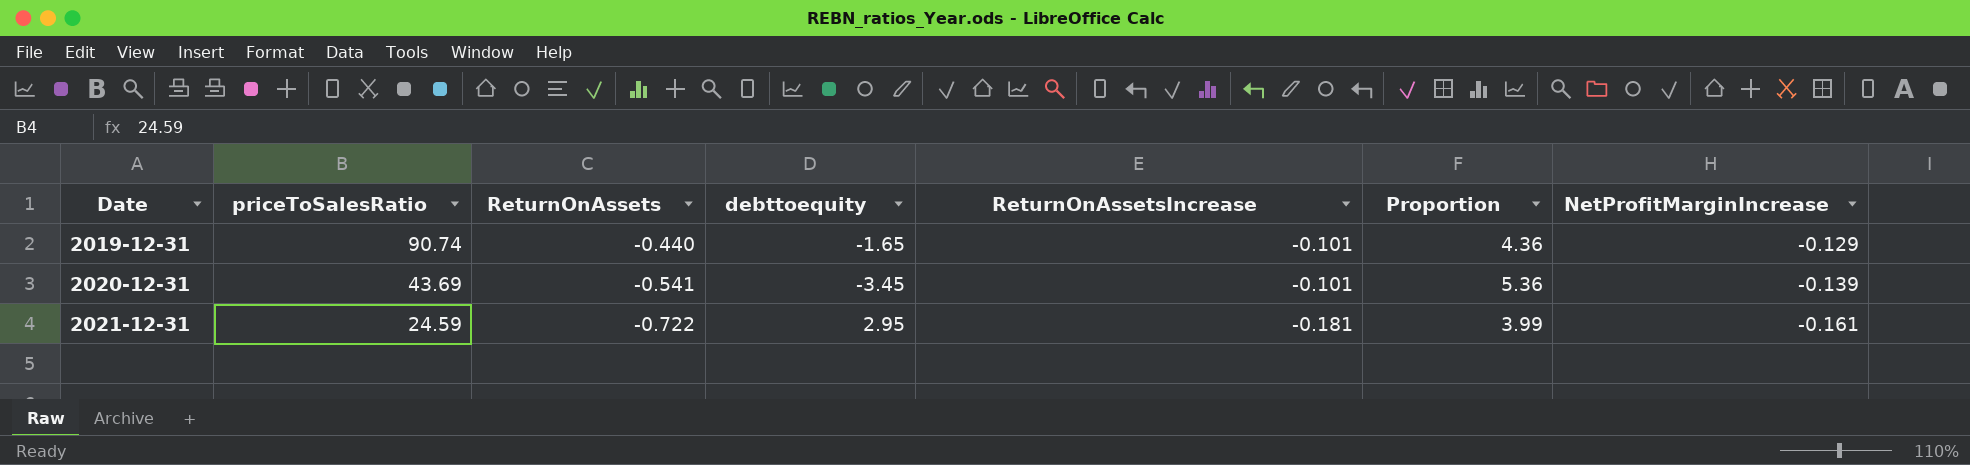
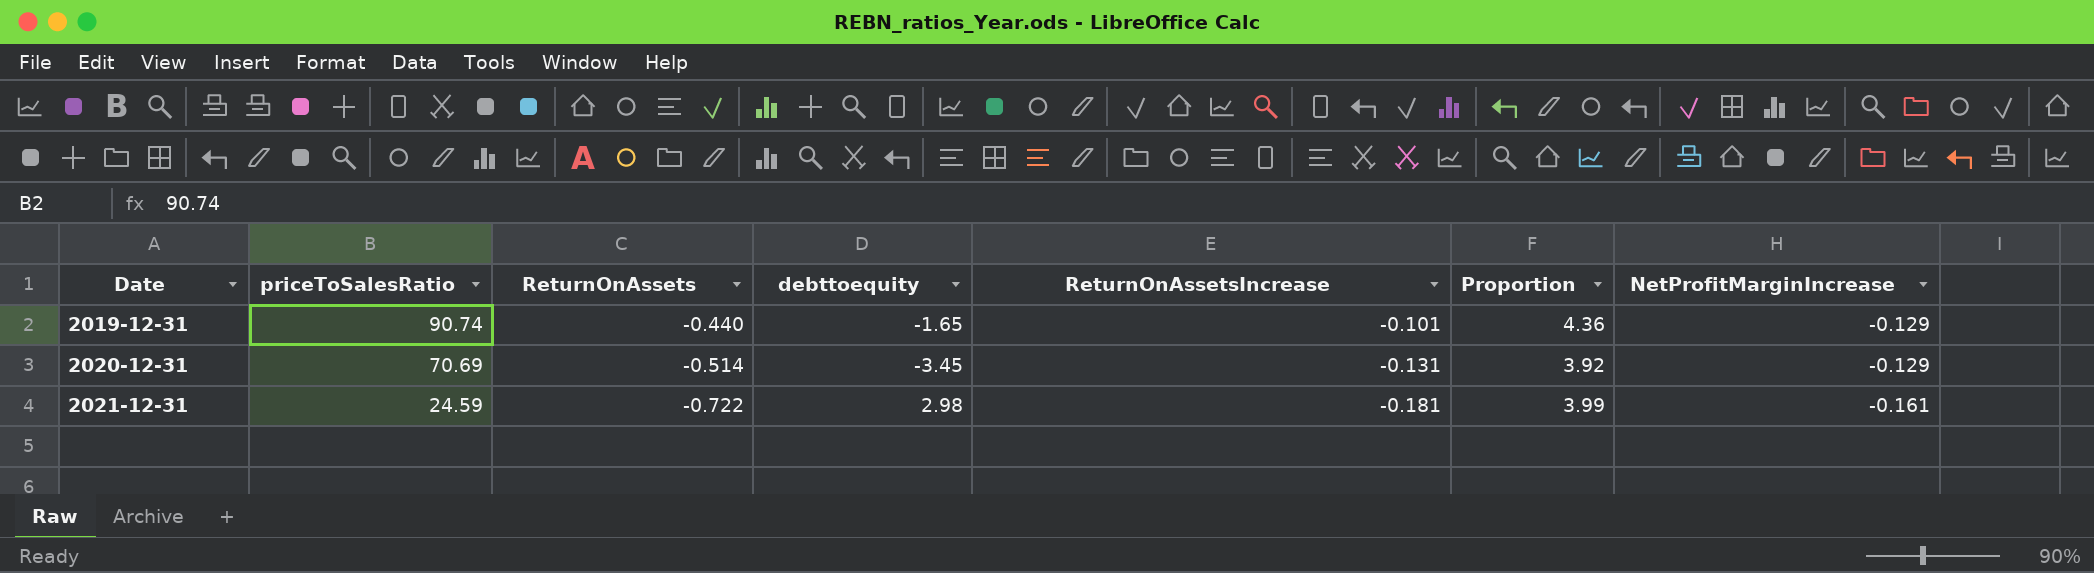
2020-12-31 | priceToSalesRatio: 43.69 -> 70.69
2020-12-31 | ReturnOnAssets: -0.541 -> -0.514
2020-12-31 | ReturnOnAssetsIncrease: -0.101 -> -0.131
2020-12-31 | Proportion: 5.36 -> 3.92
2020-12-31 | NetProfitMarginIncrease: -0.139 -> -0.129
2021-12-31 | debttoequity: 2.95 -> 2.98

